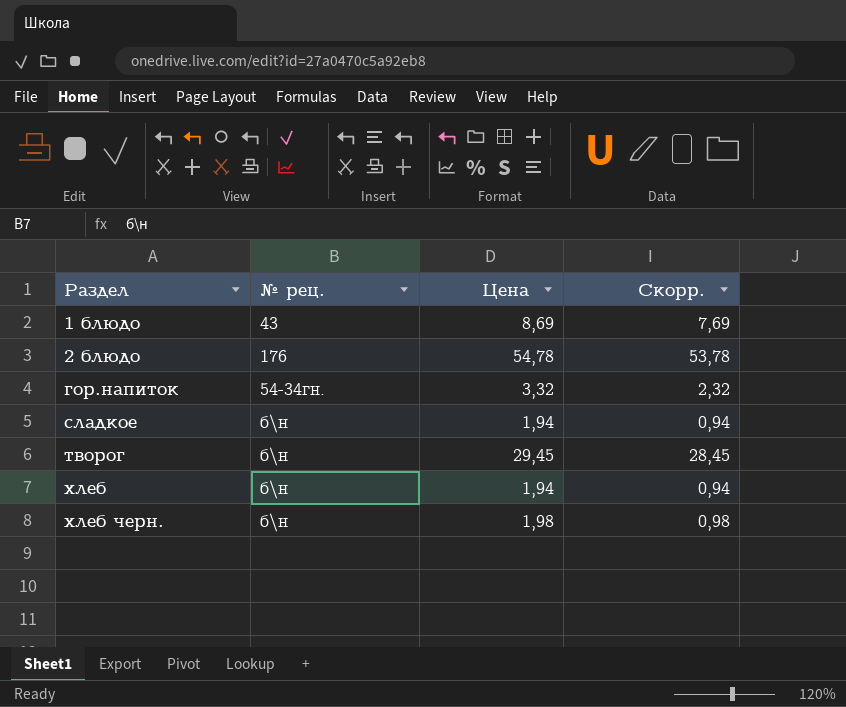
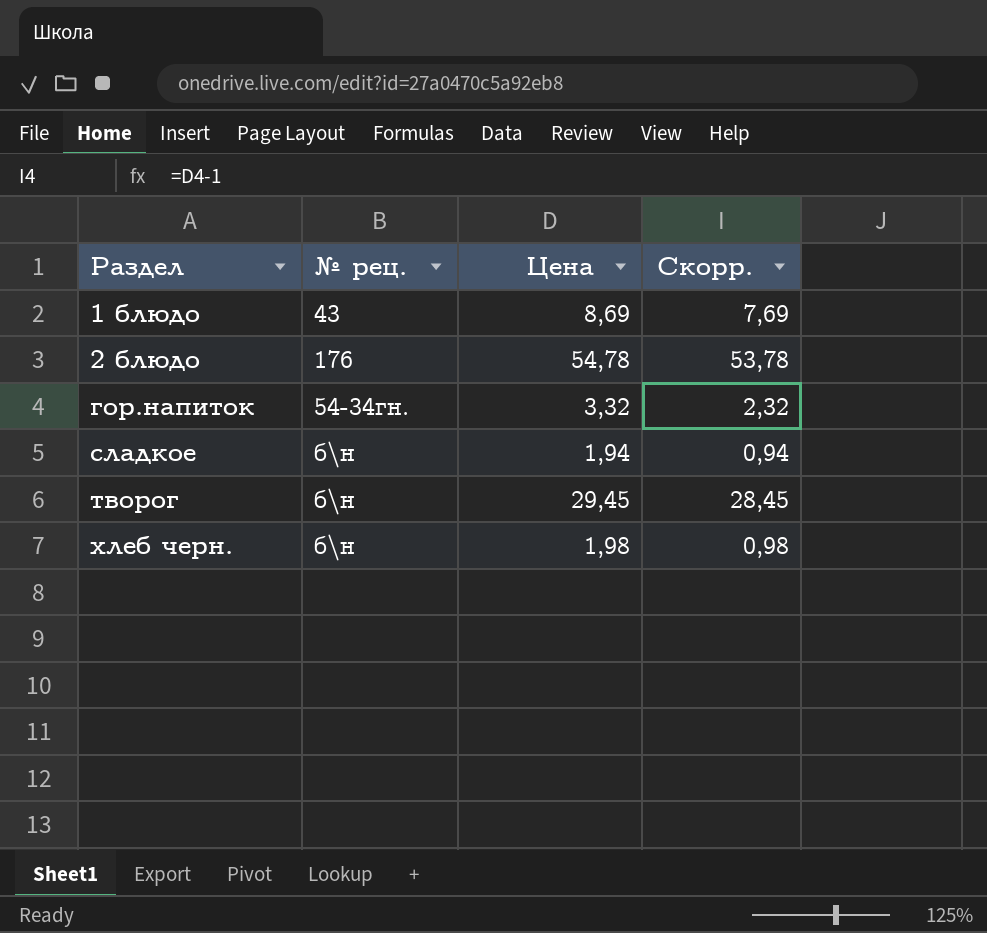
row хлеб: б\н | 1,94 | 0,94 -> none

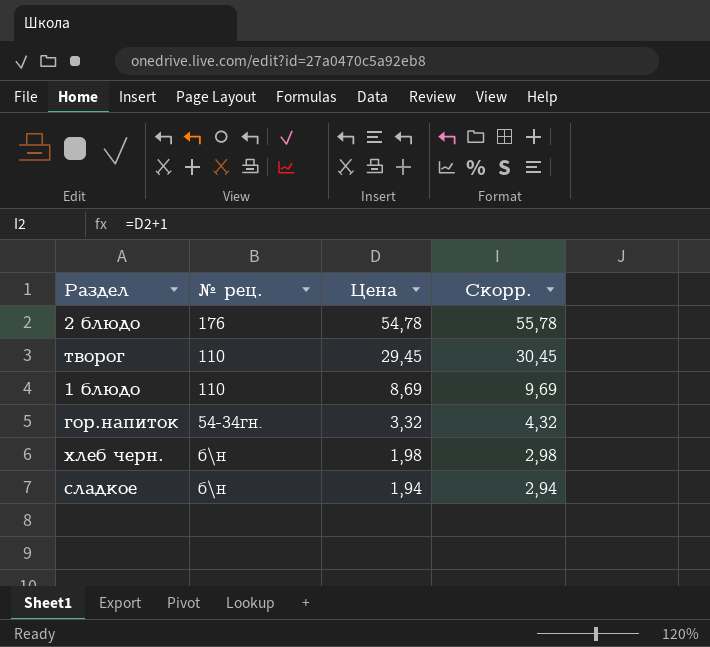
row order: Раздел ascending -> Цена descending
column Скорр. | formula: [Цена] - 1 -> [Цена] + 1
творог | № рец.: б\н -> 110
1 блюдо | № рец.: 43 -> 110

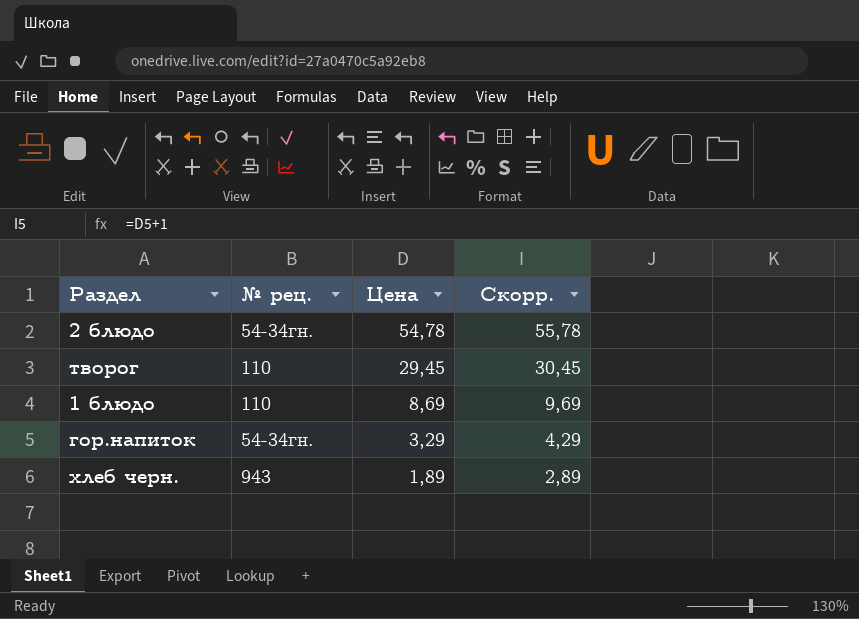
row сладкое: б\н | 1,94 | 2,94 -> none
2 блюдо | № рец.: 176 -> 54-34гн.
гор.напиток | Цена: 3,32 -> 3,29
гор.напиток | Скорр.: 4,32 -> 4,29
хлеб черн. | № рец.: б\н -> 943
хлеб черн. | Цена: 1,98 -> 1,89
хлеб черн. | Скорр.: 2,98 -> 2,89

